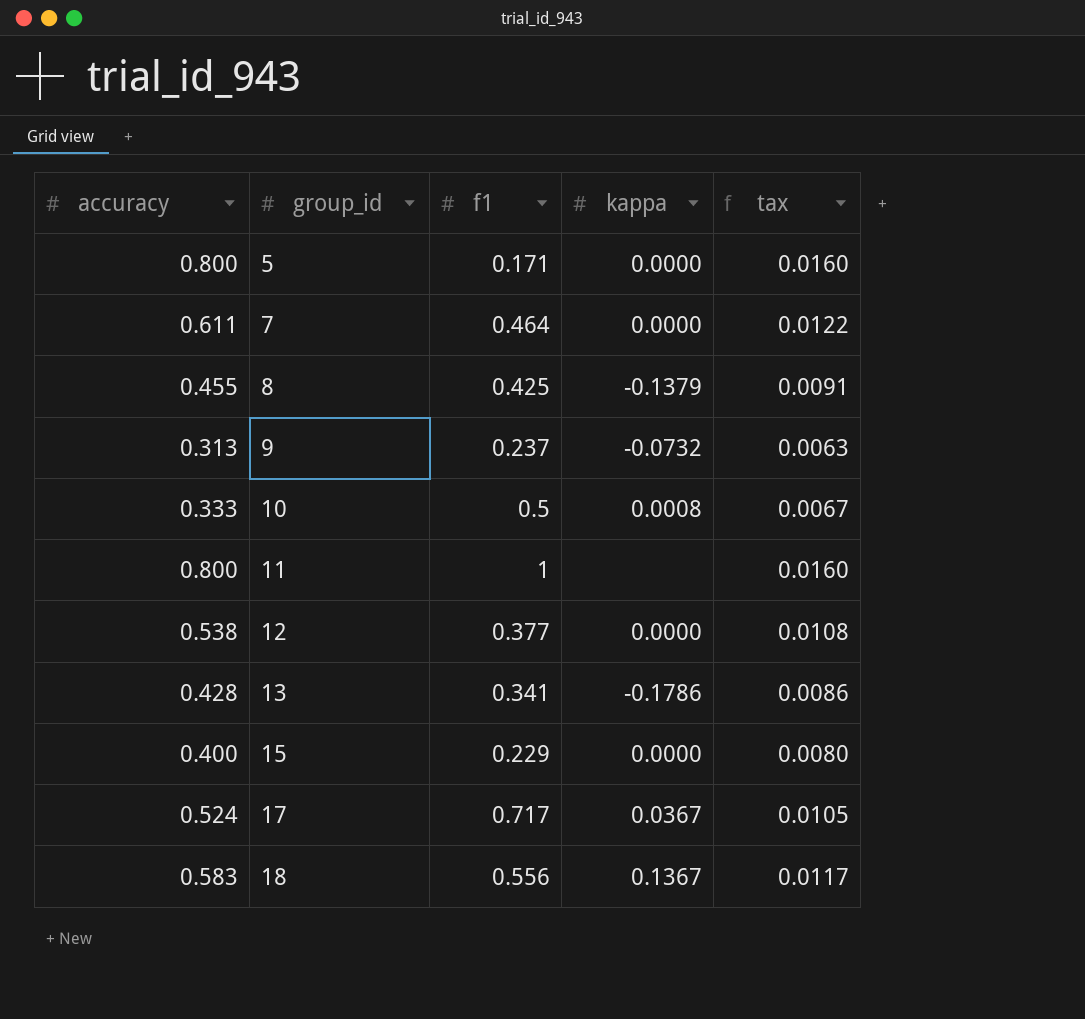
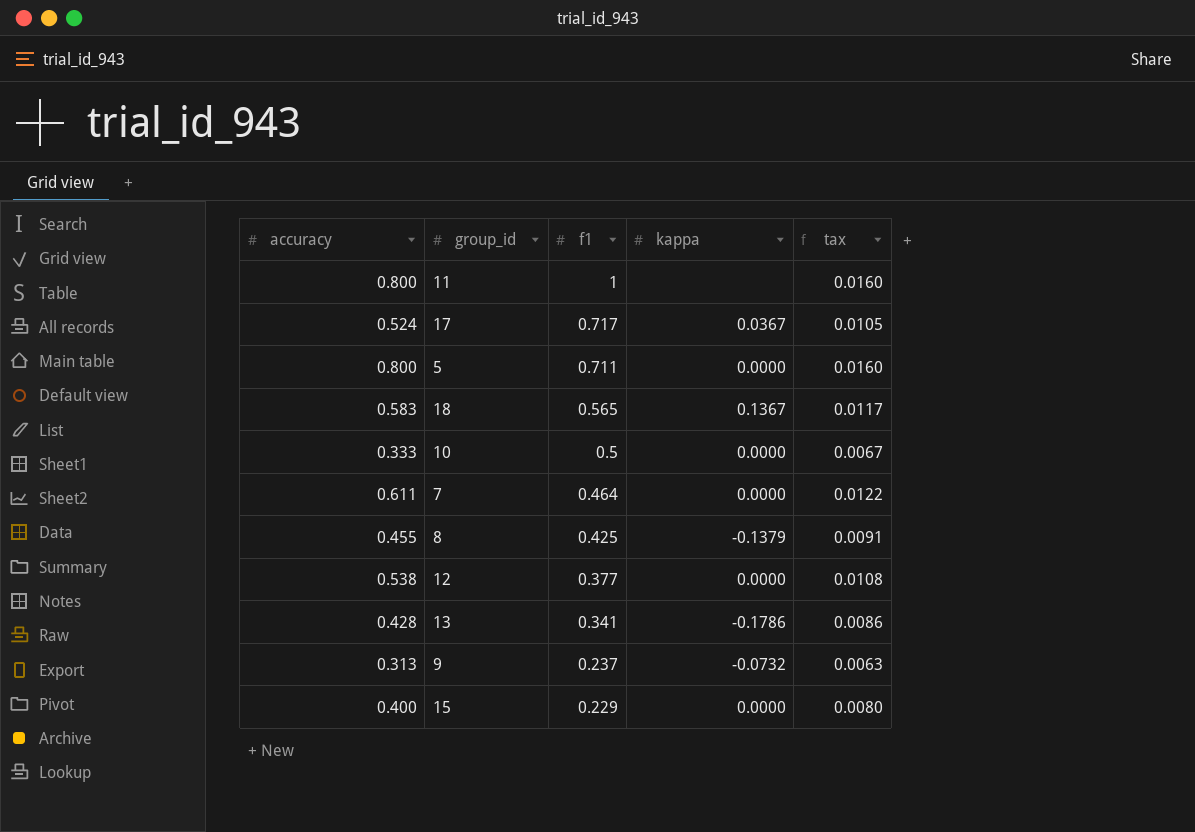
row order: group_id ascending -> f1 descending
5 | f1: 0.171 -> 0.711
18 | f1: 0.556 -> 0.565
10 | kappa: 0.0008 -> 0.0000

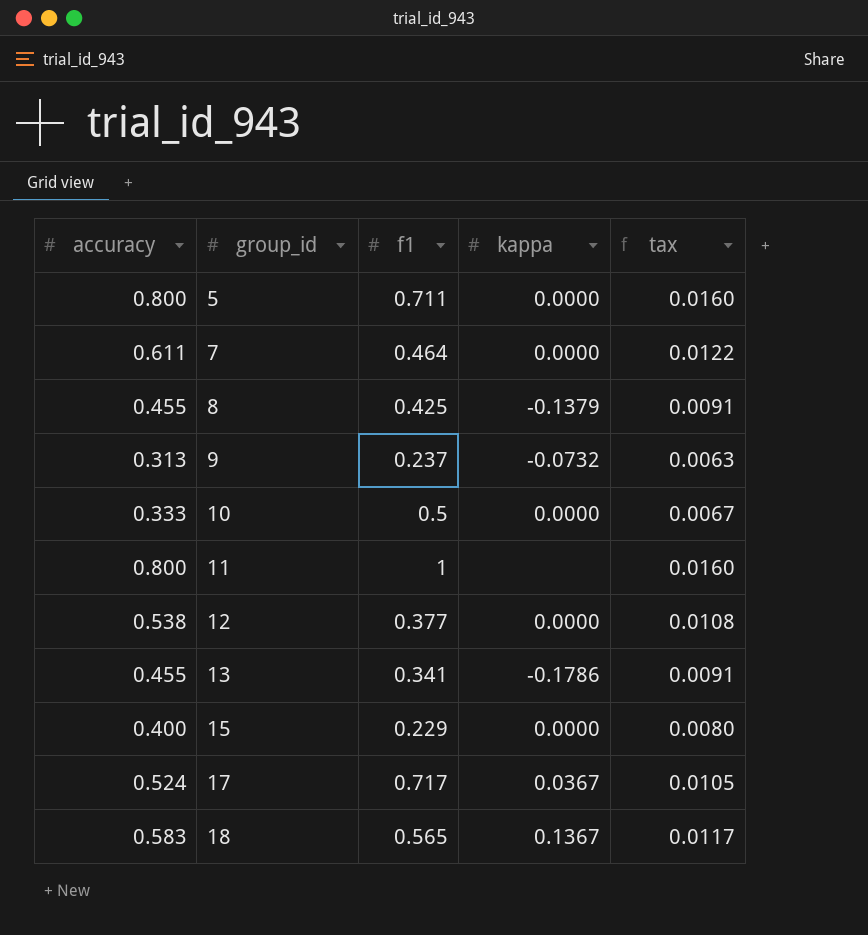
row order: f1 descending -> group_id ascending
13 | accuracy: 0.428 -> 0.455
13 | tax: 0.0086 -> 0.0091

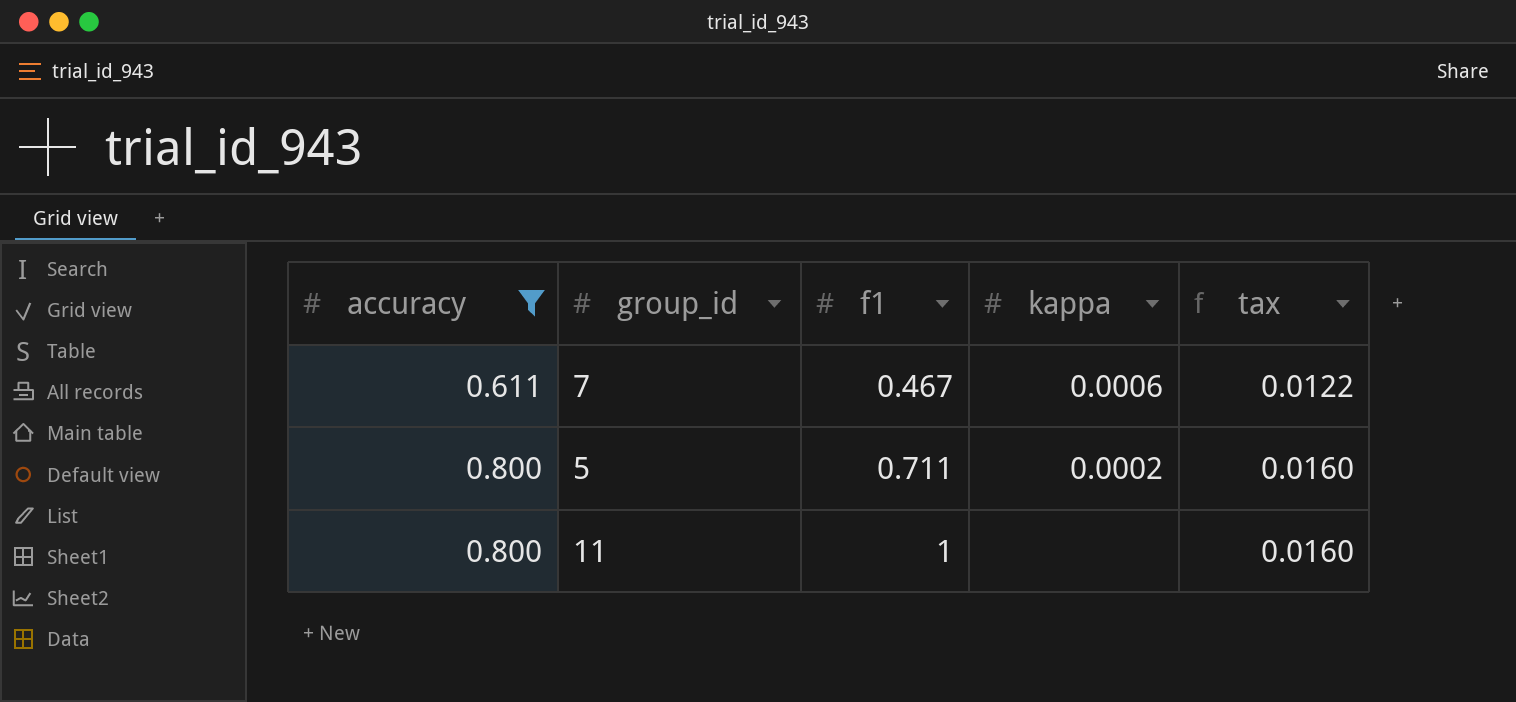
filter: none -> accuracy >= 0.611
row order: group_id ascending -> accuracy ascending
7 | f1: 0.464 -> 0.467
7 | kappa: 0.0000 -> 0.0006
5 | kappa: 0.0000 -> 0.0002

